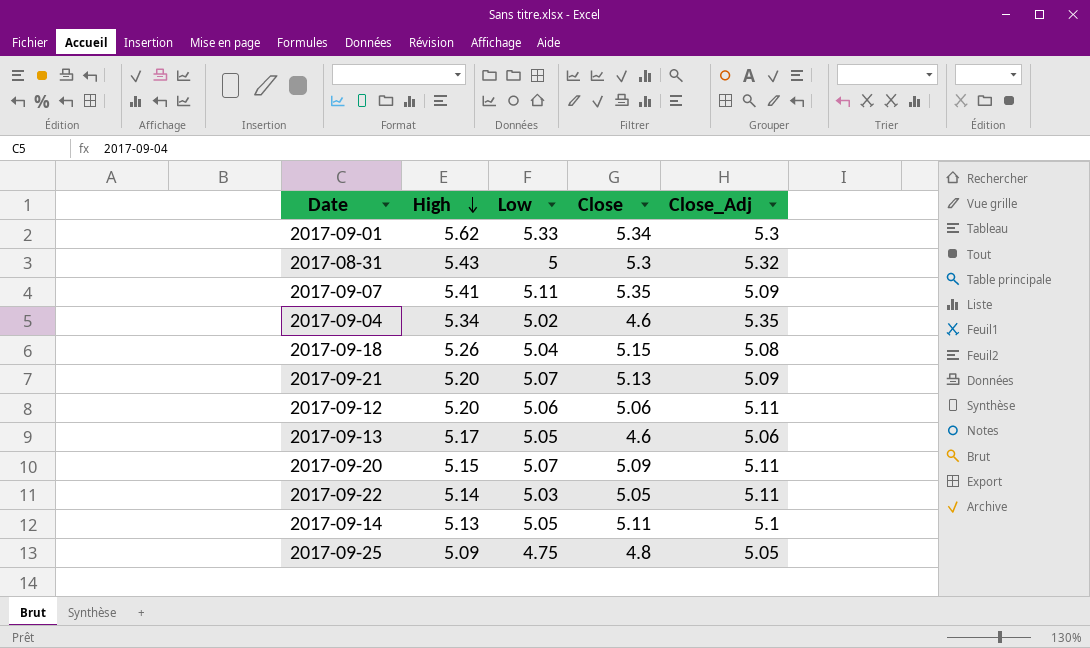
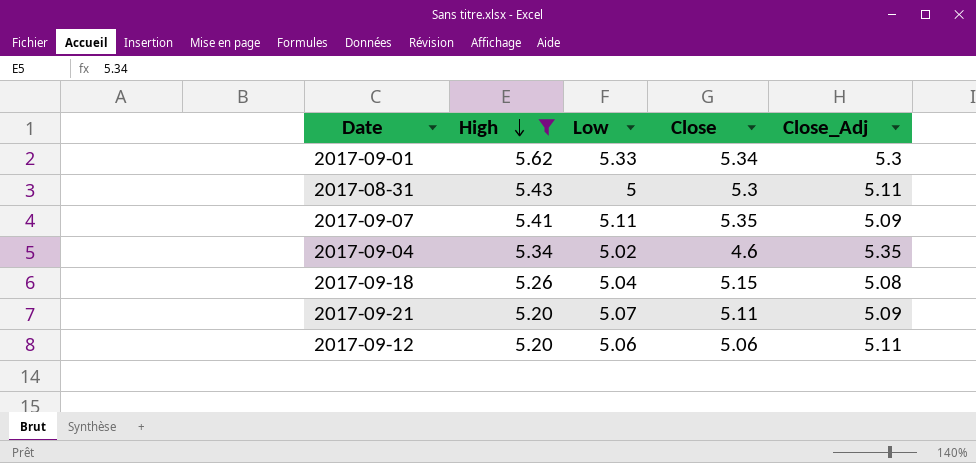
filter: none -> High >= 5.20
2017-08-31 | Close_Adj: 5.32 -> 5.11
2017-09-21 | Close: 5.13 -> 5.11

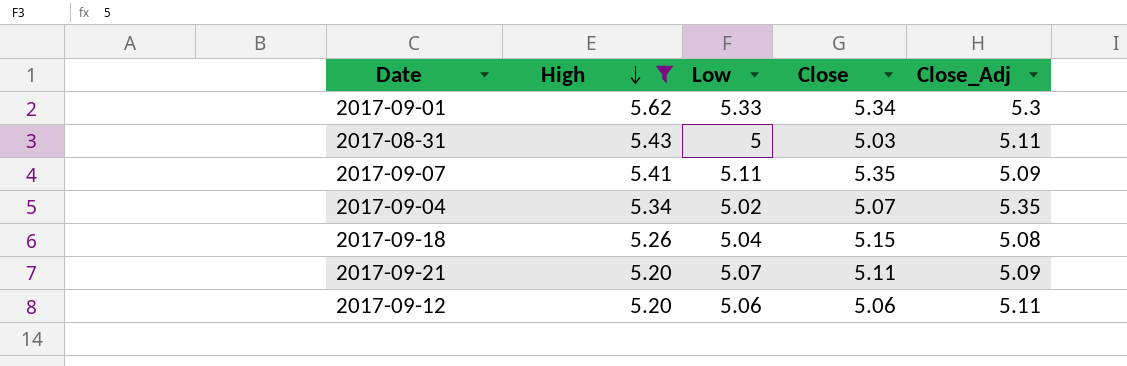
2017-08-31 | Close: 5.3 -> 5.03
2017-09-04 | Close: 4.6 -> 5.07

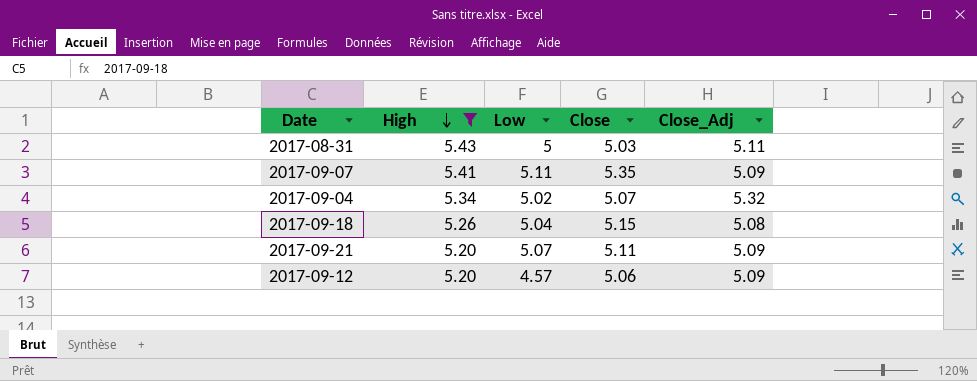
row 2017-09-01: 5.62 | 5.33 | 5.34 | 5.3 -> none
2017-09-04 | Close_Adj: 5.35 -> 5.32
2017-09-12 | Low: 5.06 -> 4.57
2017-09-12 | Close_Adj: 5.11 -> 5.09

